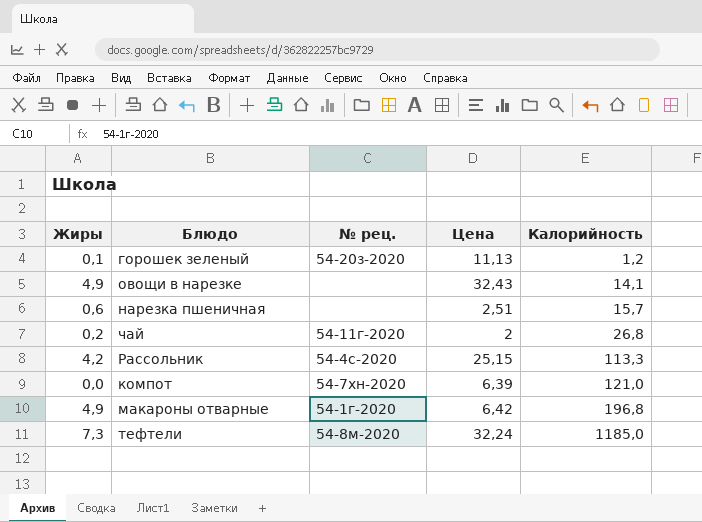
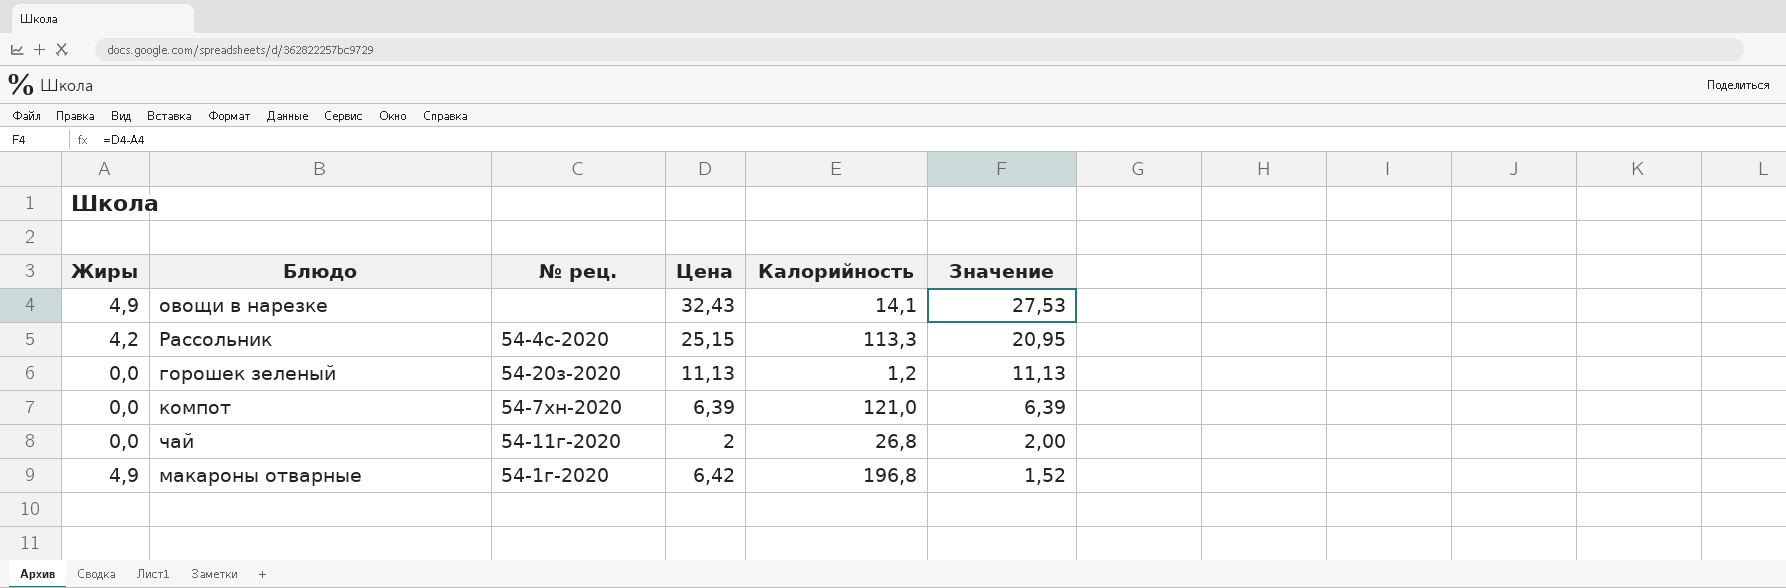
row order: Калорийность ascending -> Значение descending
column Значение | formula: none -> [Цена] - [Жиры]
row нарезка пшеничная: 0,6 | none | 2,51 | 15,7 -> none
row тефтели: 7,3 | 54-8м-2020 | 32,24 | 1185,0 -> none
горошек зеленый | Жиры: 0,1 -> 0,0
чай | Жиры: 0,2 -> 0,0

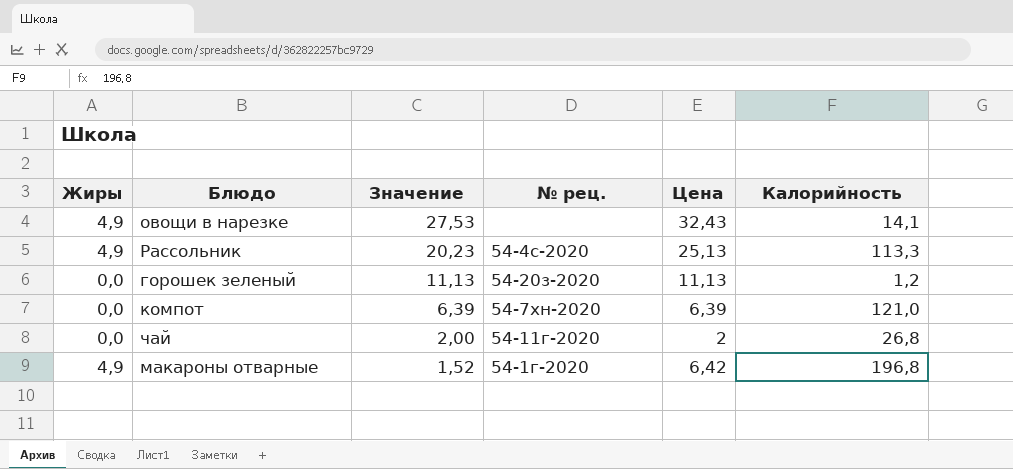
column Значение | position: 6 -> 3
Рассольник | Жиры: 4,2 -> 4,9
Рассольник | Значение: 20,95 -> 20,23
Рассольник | Цена: 25,15 -> 25,13

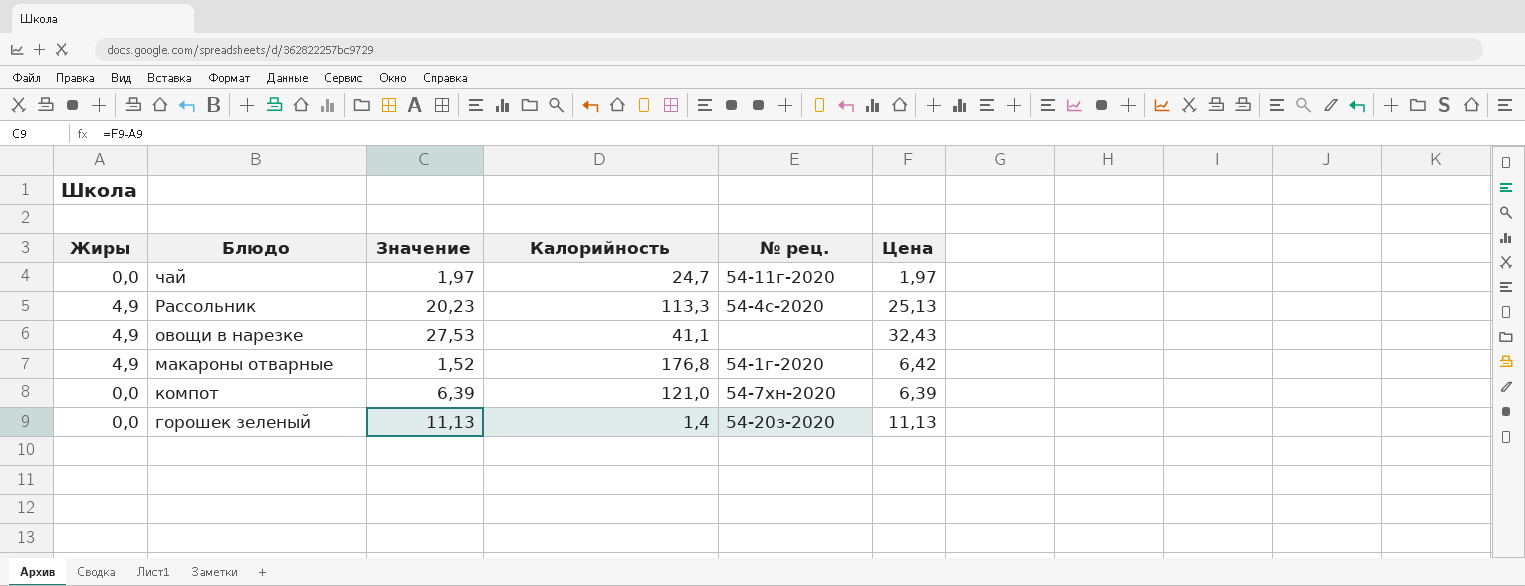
row order: Значение descending -> Блюдо descending
column Калорийность | position: 6 -> 4
чай | Значение: 2,00 -> 1,97
чай | Калорийность: 26,8 -> 24,7
чай | Цена: 2 -> 1,97
овощи в нарезке | Калорийность: 14,1 -> 41,1
макароны отварные | Калорийность: 196,8 -> 176,8
горошек зеленый | Калорийность: 1,2 -> 1,4

